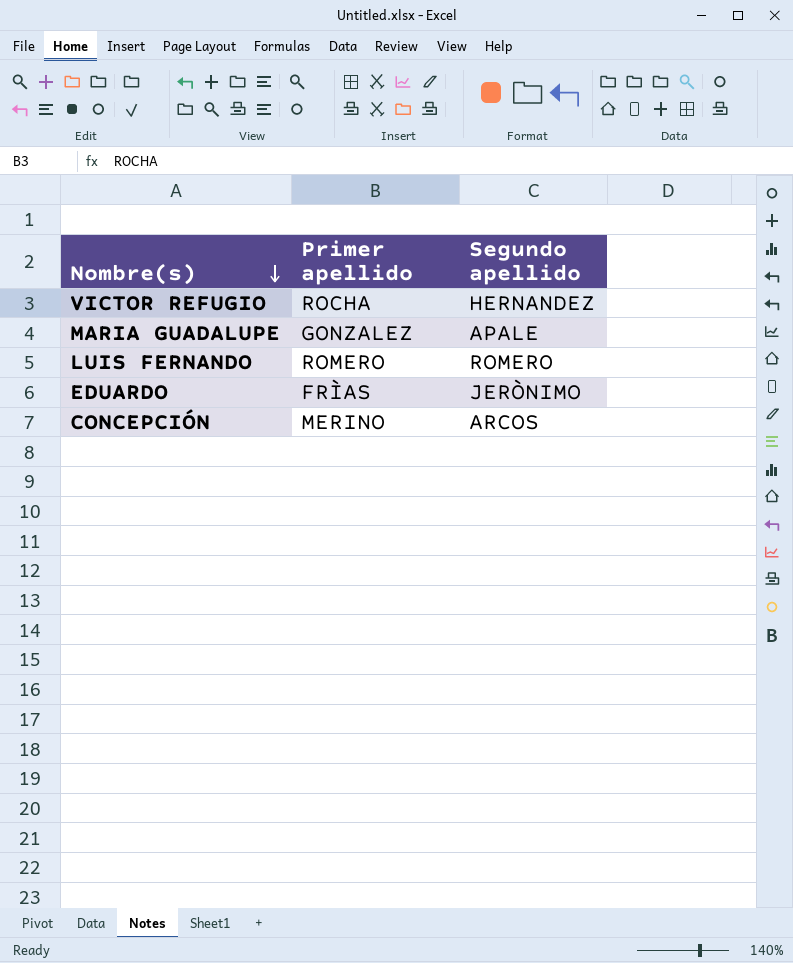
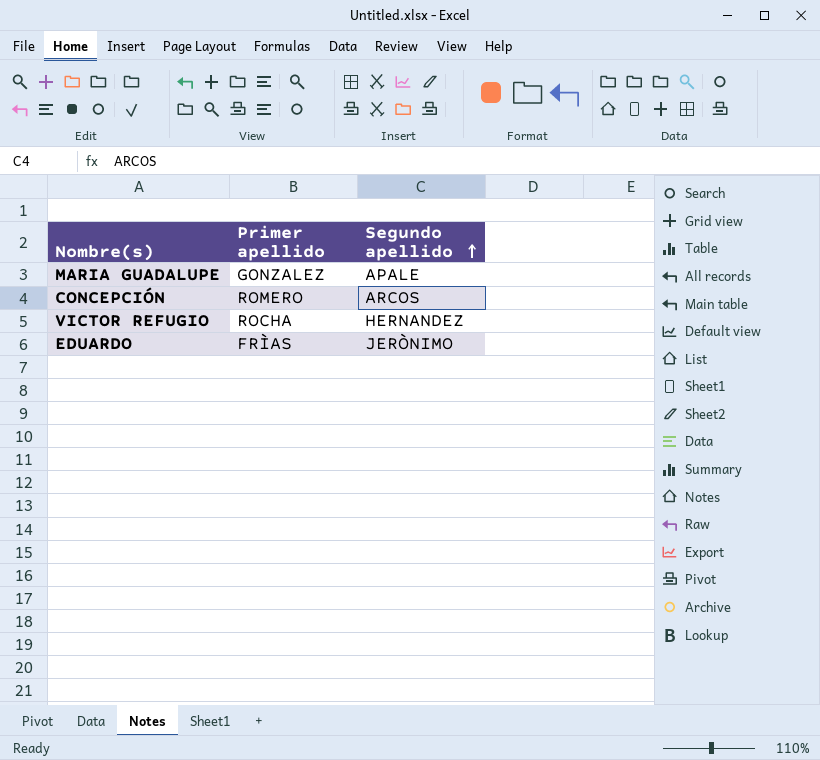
row order: Nombre(s) descending -> Segundo apellido ascending
row LUIS FERNANDO: ROMERO | ROMERO -> none
CONCEPCIÓN | Primer apellido: MERINO -> ROMERO

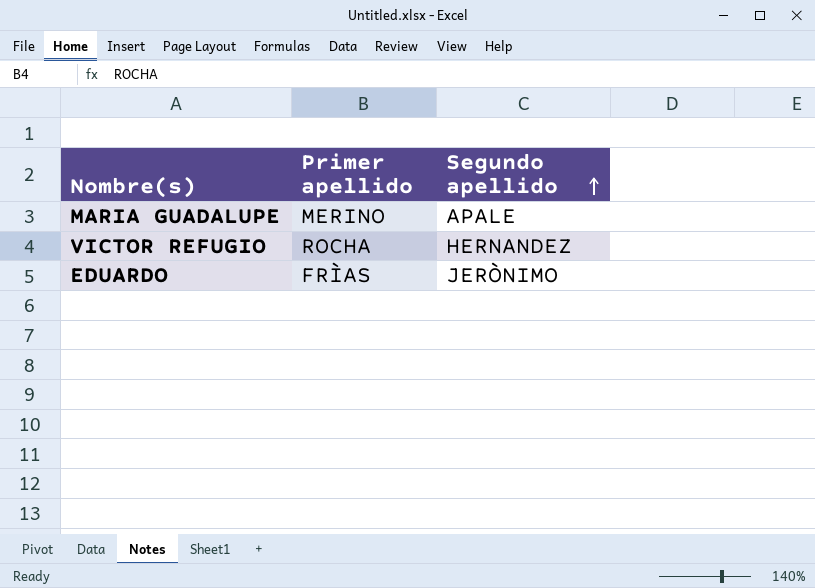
row CONCEPCIÓN: ROMERO | ARCOS -> none
MARIA GUADALUPE | Primer apellido: GONZALEZ -> MERINO

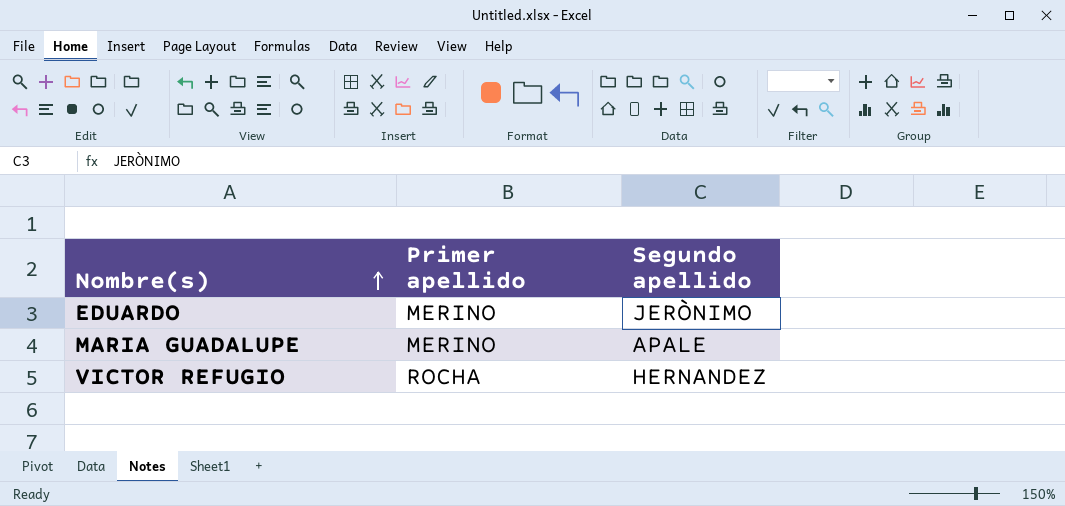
row order: Segundo apellido ascending -> Nombre(s) ascending
EDUARDO | Primer apellido: FRÌAS -> MERINO

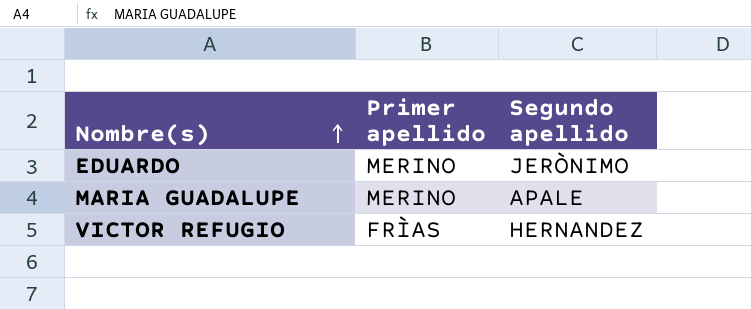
VICTOR REFUGIO | Primer apellido: ROCHA -> FRÌAS

